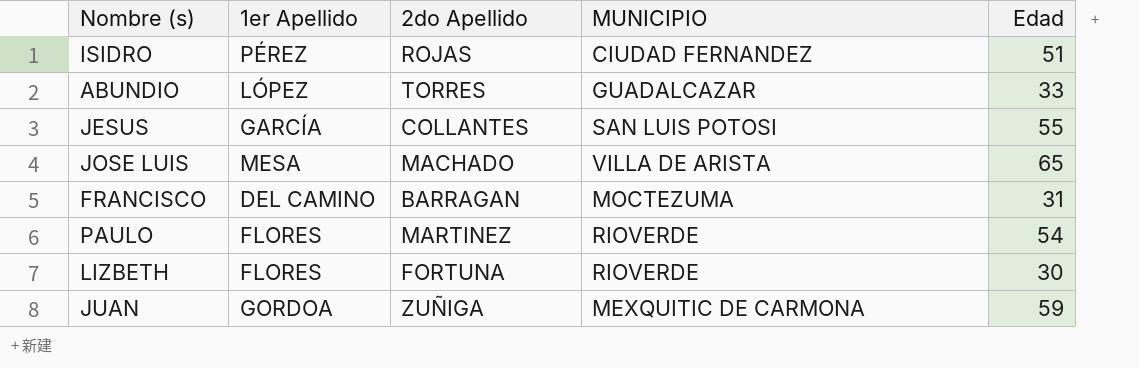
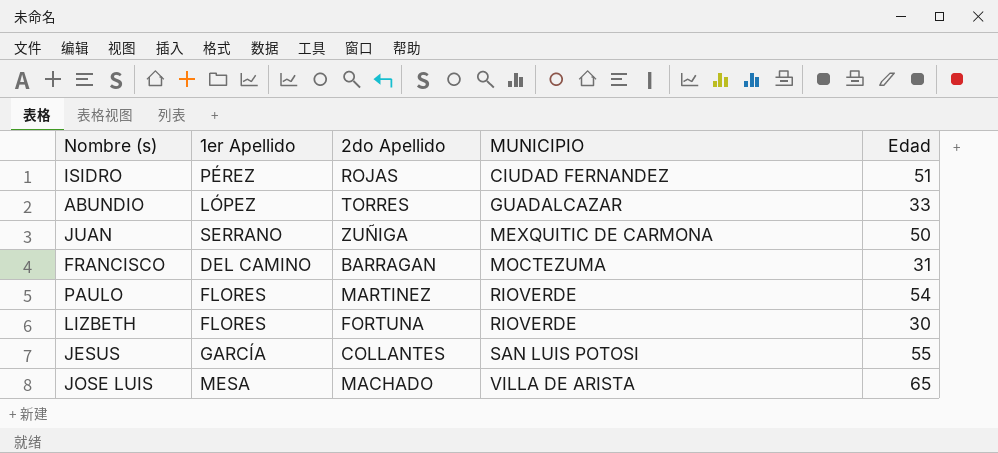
row order: none -> MUNICIPIO ascending
JUAN | 1er Apellido: GORDOA -> SERRANO
JUAN | Edad: 59 -> 50

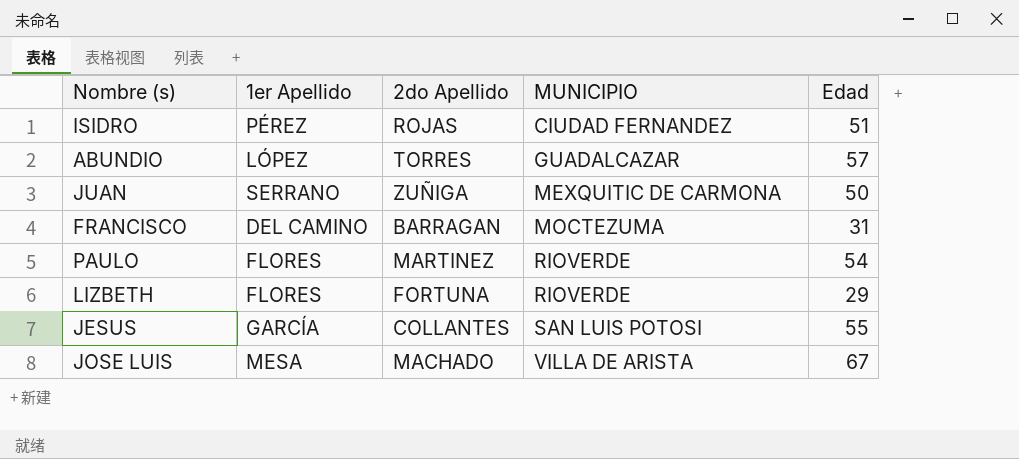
ABUNDIO | Edad: 33 -> 57
LIZBETH | Edad: 30 -> 29
JOSE LUIS | Edad: 65 -> 67

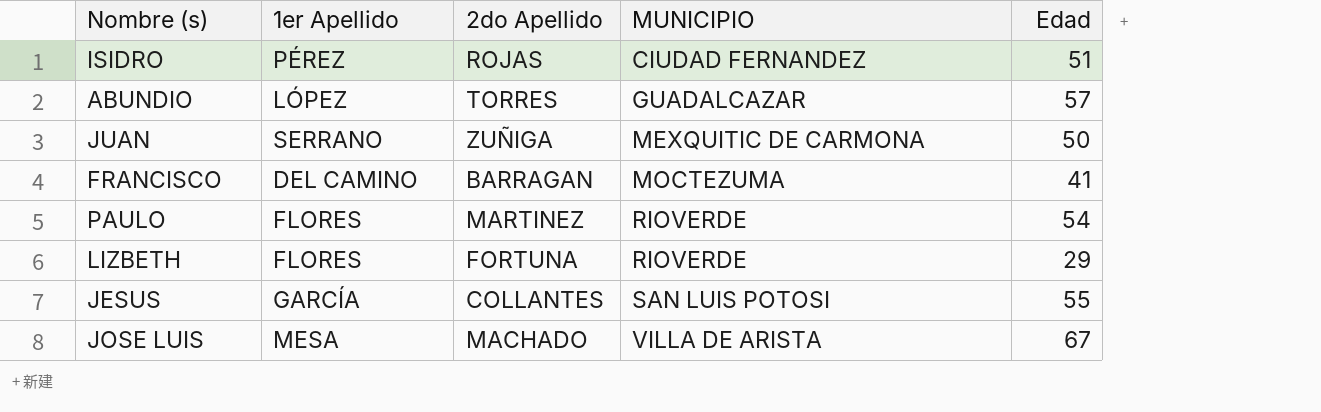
FRANCISCO | Edad: 31 -> 41

